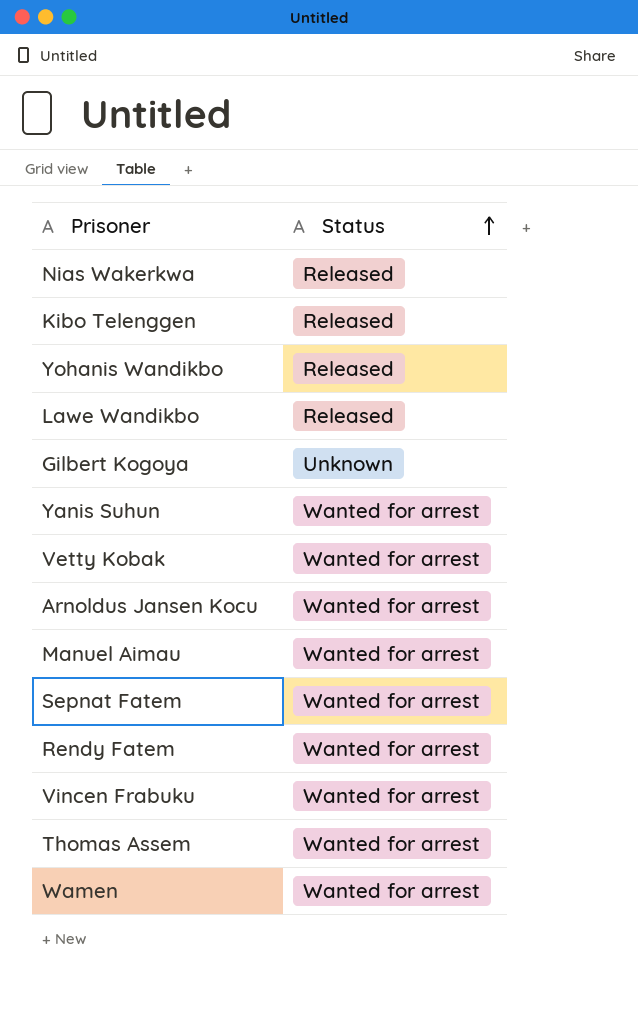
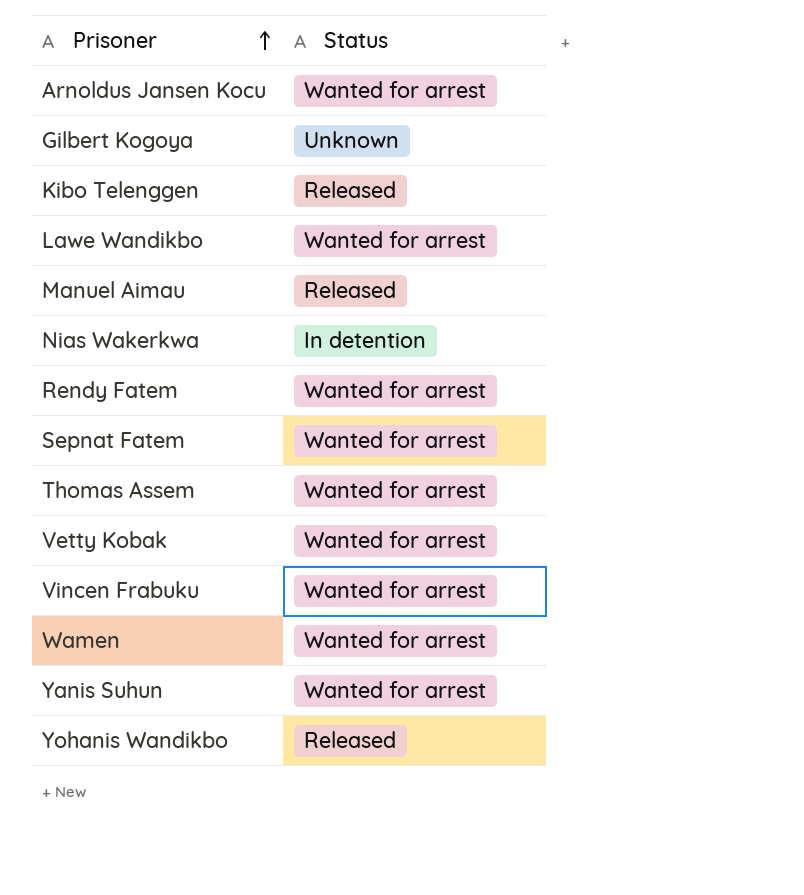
row order: Status ascending -> Prisoner ascending
Lawe Wandikbo | Status: Released -> Wanted for arrest
Manuel Aimau | Status: Wanted for arrest -> Released
Nias Wakerkwa | Status: Released -> In detention

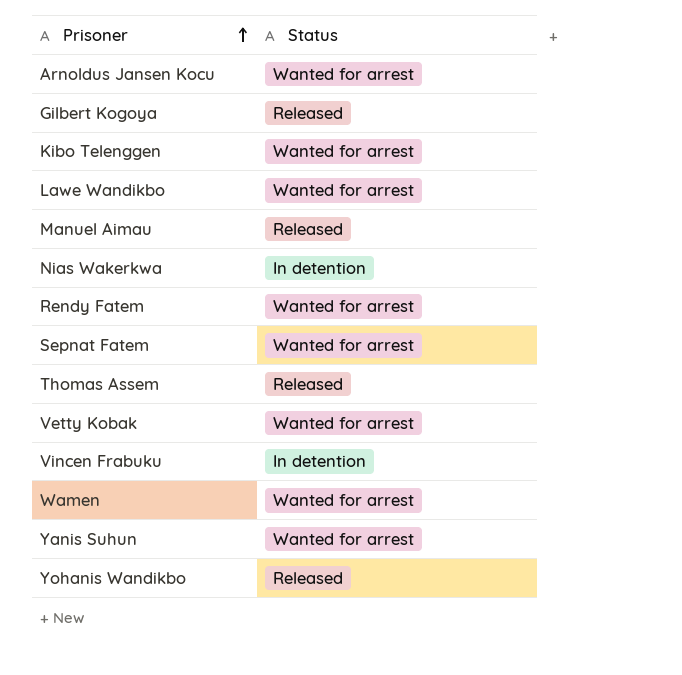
Gilbert Kogoya | Status: Unknown -> Released
Kibo Telenggen | Status: Released -> Wanted for arrest
Thomas Assem | Status: Wanted for arrest -> Released
Vincen Frabuku | Status: Wanted for arrest -> In detention

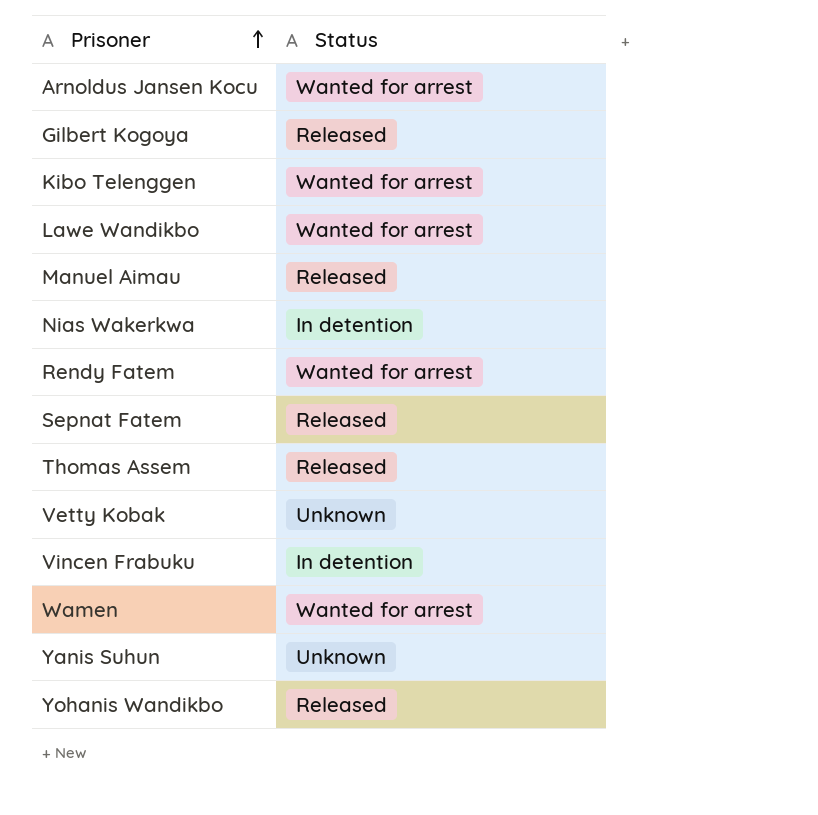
Sepnat Fatem | Status: Wanted for arrest -> Released
Vetty Kobak | Status: Wanted for arrest -> Unknown
Yanis Suhun | Status: Wanted for arrest -> Unknown

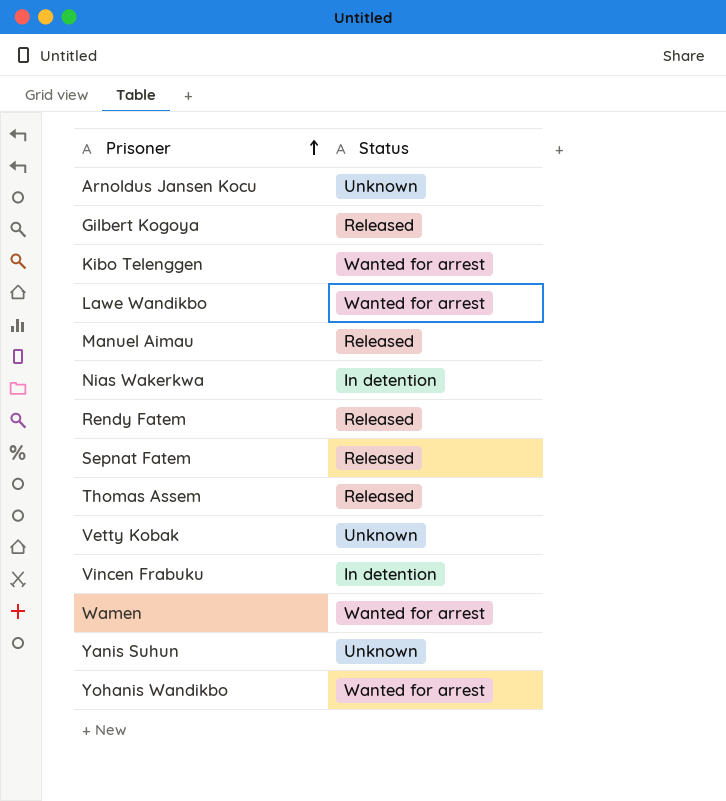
Arnoldus Jansen Kocu | Status: Wanted for arrest -> Unknown
Rendy Fatem | Status: Wanted for arrest -> Released
Yohanis Wandikbo | Status: Released -> Wanted for arrest

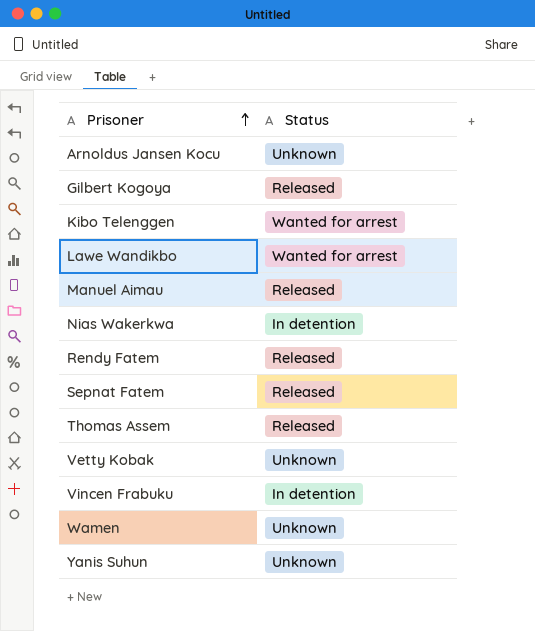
row Yohanis Wandikbo: Wanted for arrest -> none
Wamen | Status: Wanted for arrest -> Unknown

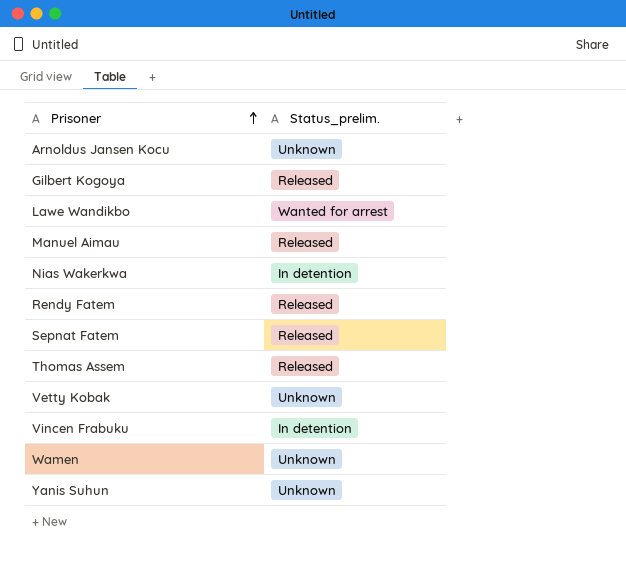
column name: Status -> Status_prelim.
row Kibo Telenggen: Wanted for arrest -> none

